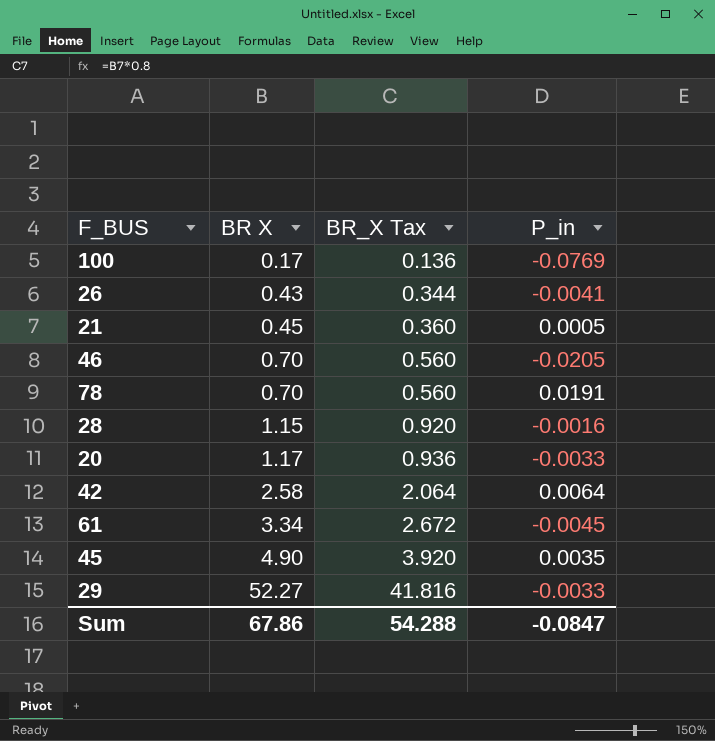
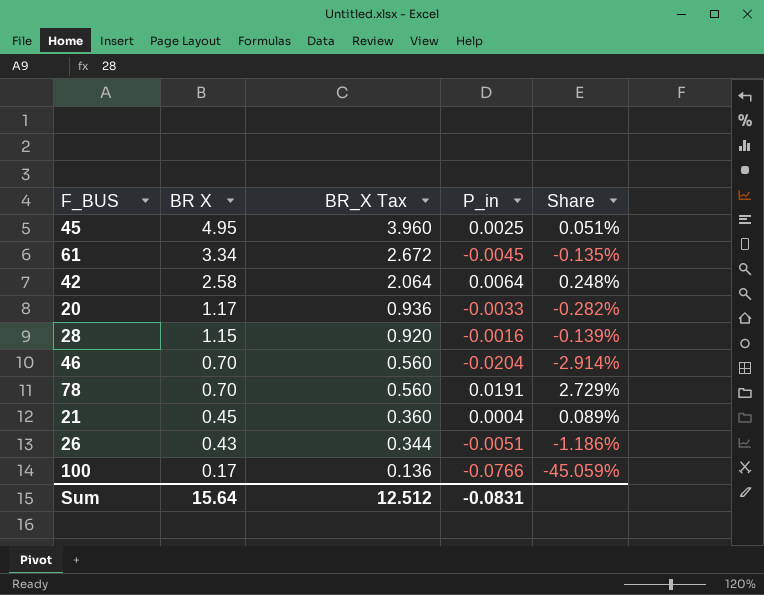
row order: BR X ascending -> BR X descending
column Share | formula: none -> [P_in] / [BR X]
row 29: 52.27 | 41.816 | -0.0033 -> none
45 | BR X: 4.90 -> 4.95
45 | BR_X Tax: 3.920 -> 3.960
45 | P_in: 0.0035 -> 0.0025
46 | P_in: -0.0205 -> -0.0204
21 | P_in: 0.0005 -> 0.0004
26 | P_in: -0.0041 -> -0.0051
100 | P_in: -0.0769 -> -0.0766
Sum | BR X: 67.86 -> 15.64
Sum | BR_X Tax: 54.288 -> 12.512
Sum | P_in: -0.0847 -> -0.0831

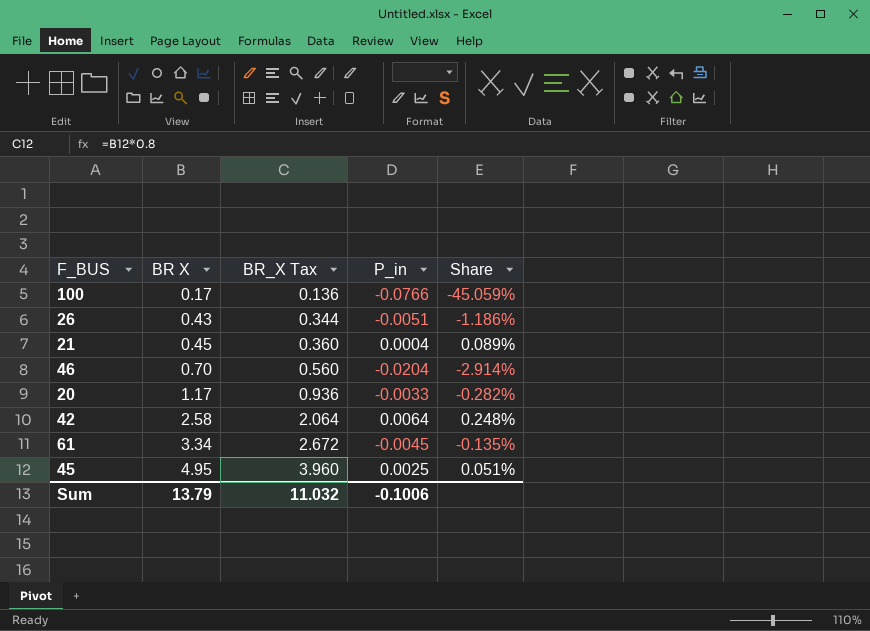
row order: BR X descending -> BR X ascending
row 28: 1.15 | 0.920 | -0.0016 | -0.139% -> none
row 78: 0.70 | 0.560 | 0.0191 | 2.729% -> none
Sum | BR X: 15.64 -> 13.79
Sum | BR_X Tax: 12.512 -> 11.032
Sum | P_in: -0.0831 -> -0.1006

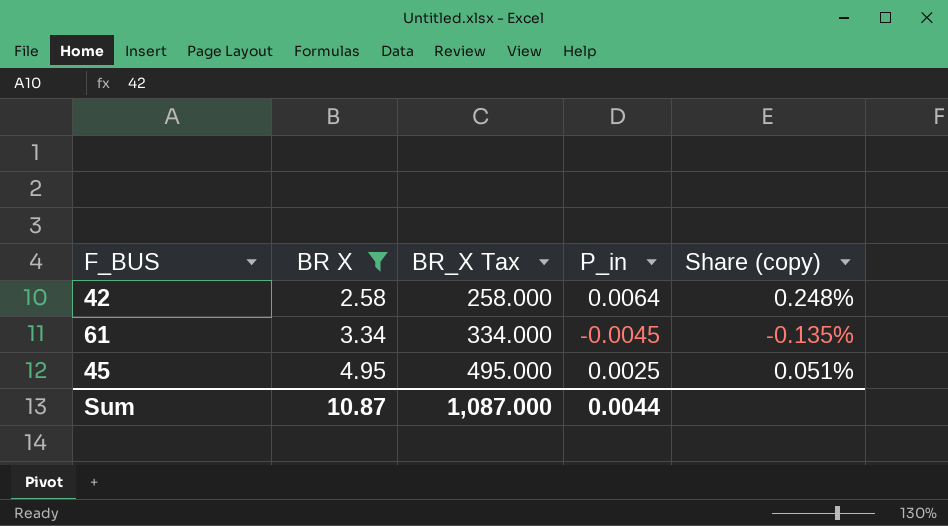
filter: none -> BR X >= 2.58
column BR_X Tax | formula: [BR X] * 0.8 -> [BR X] * 100
column name: Share -> Share (copy)
Sum | BR X: 13.79 -> 10.87
Sum | BR_X Tax: 11.032 -> 1,087.000
Sum | P_in: -0.1006 -> 0.0044

